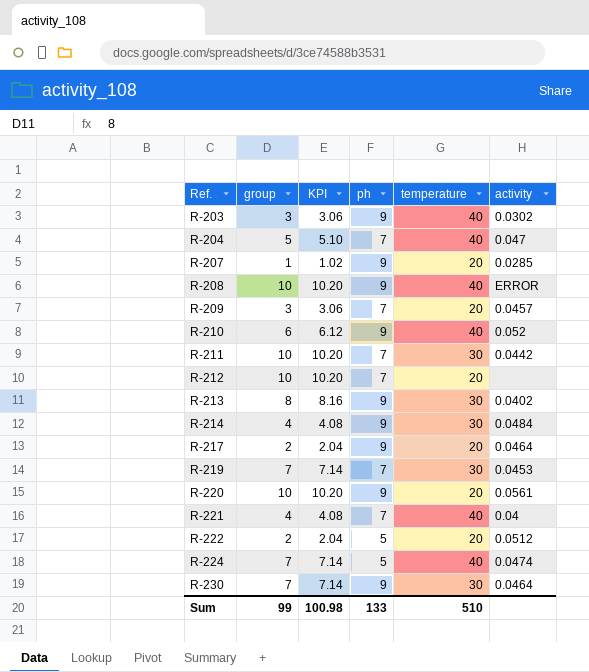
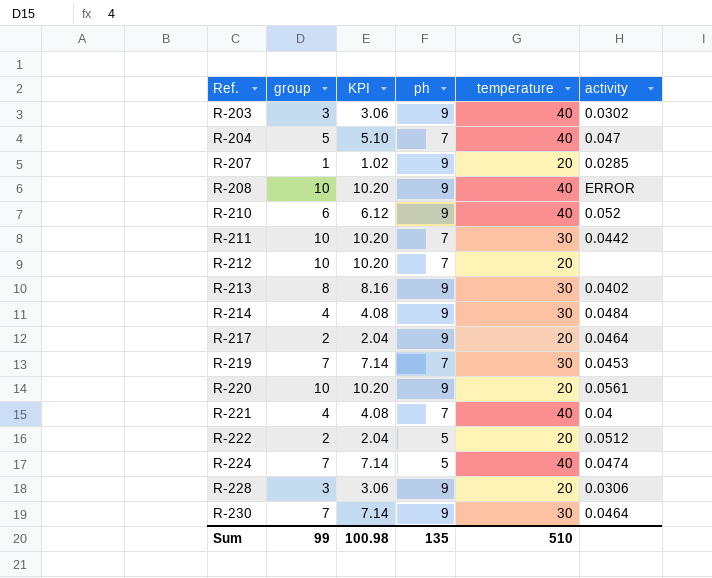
row R-209: 3 | 3.06 | 7 | 20 | 0.0457 -> none
row R-228: none -> 3 | 3.06 | 9 | 20 | 0.0306
Sum | ph: 133 -> 135

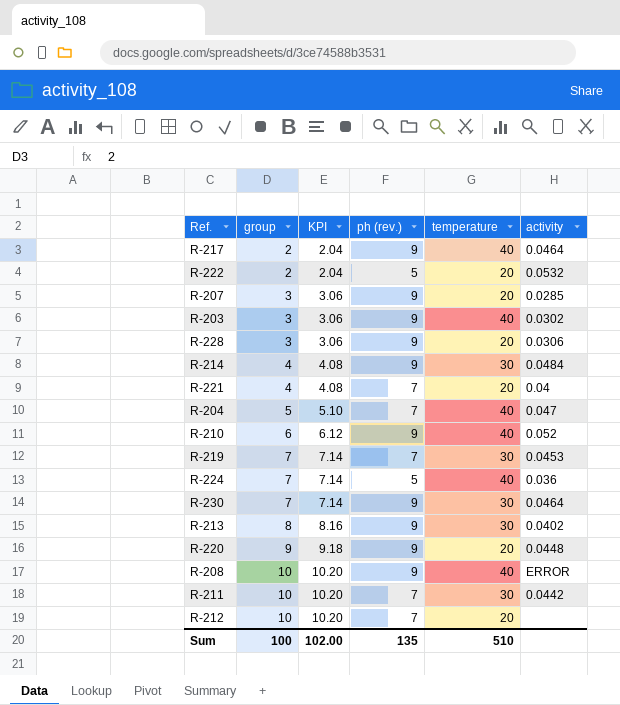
row order: Ref. ascending -> group ascending
column name: ph -> ph (rev.)
R-217 | temperature: 20 -> 40
R-222 | activity: 0.0512 -> 0.0532
R-207 | group: 1 -> 3
R-207 | KPI: 1.02 -> 3.06
R-221 | temperature: 40 -> 20
R-224 | activity: 0.0474 -> 0.036
R-220 | group: 10 -> 9
R-220 | KPI: 10.20 -> 9.18
R-220 | activity: 0.0561 -> 0.0448
Sum | group: 99 -> 100
Sum | KPI: 100.98 -> 102.00

